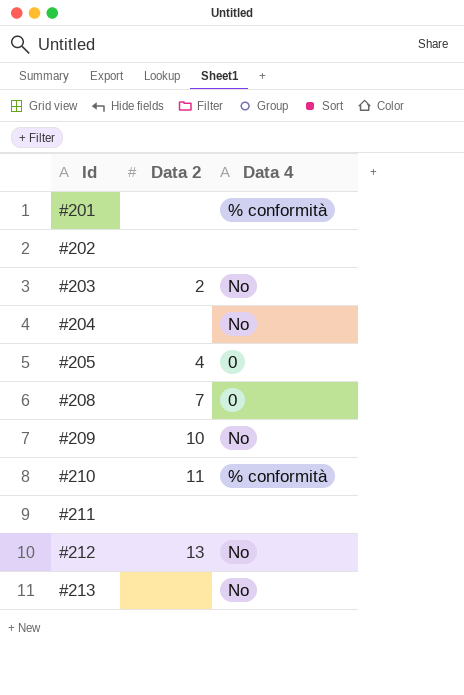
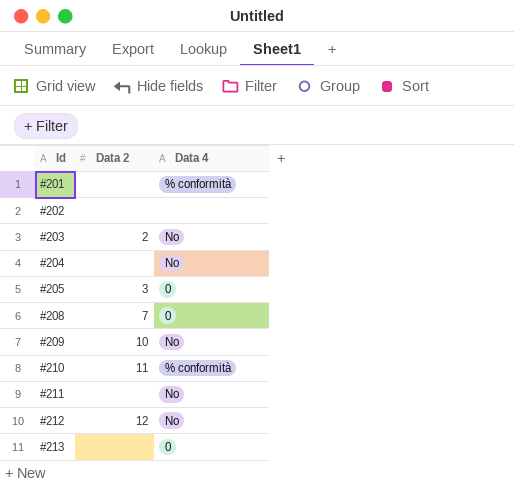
#205 | Data 2: 4 -> 3
#211 | Data 4: none -> No
#212 | Data 2: 13 -> 12
#213 | Data 4: No -> 0

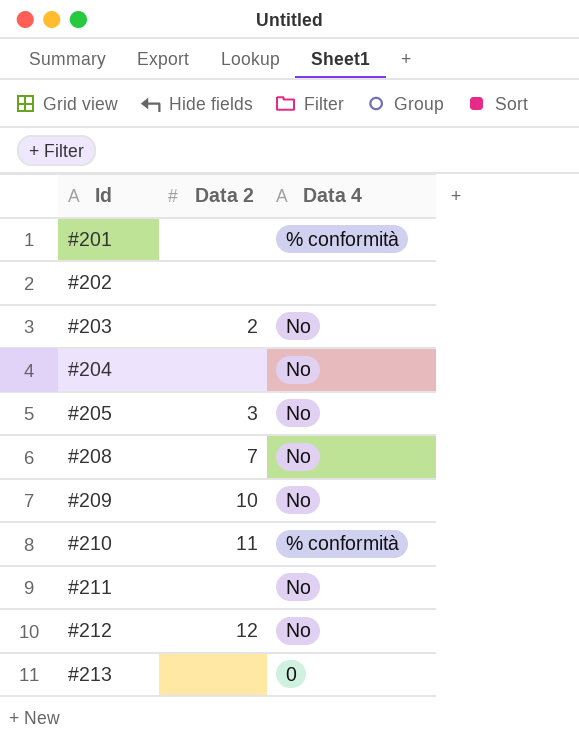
#205 | Data 4: 0 -> No
#208 | Data 4: 0 -> No

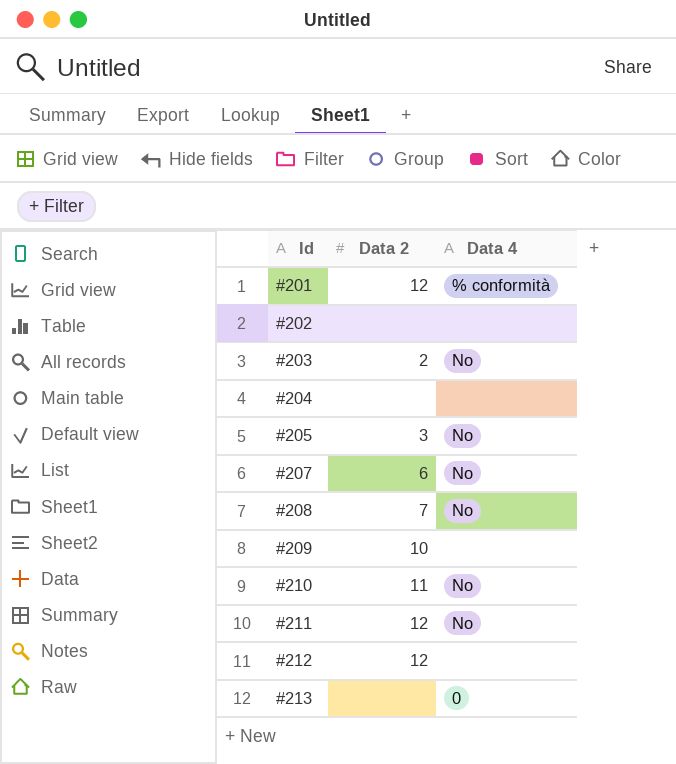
#201 | Data 2: none -> 12
#204 | Data 4: No -> none
row #207: none -> 6 | No
#209 | Data 4: No -> none
#210 | Data 4: % conformità -> No
#211 | Data 2: none -> 12
#212 | Data 4: No -> none

